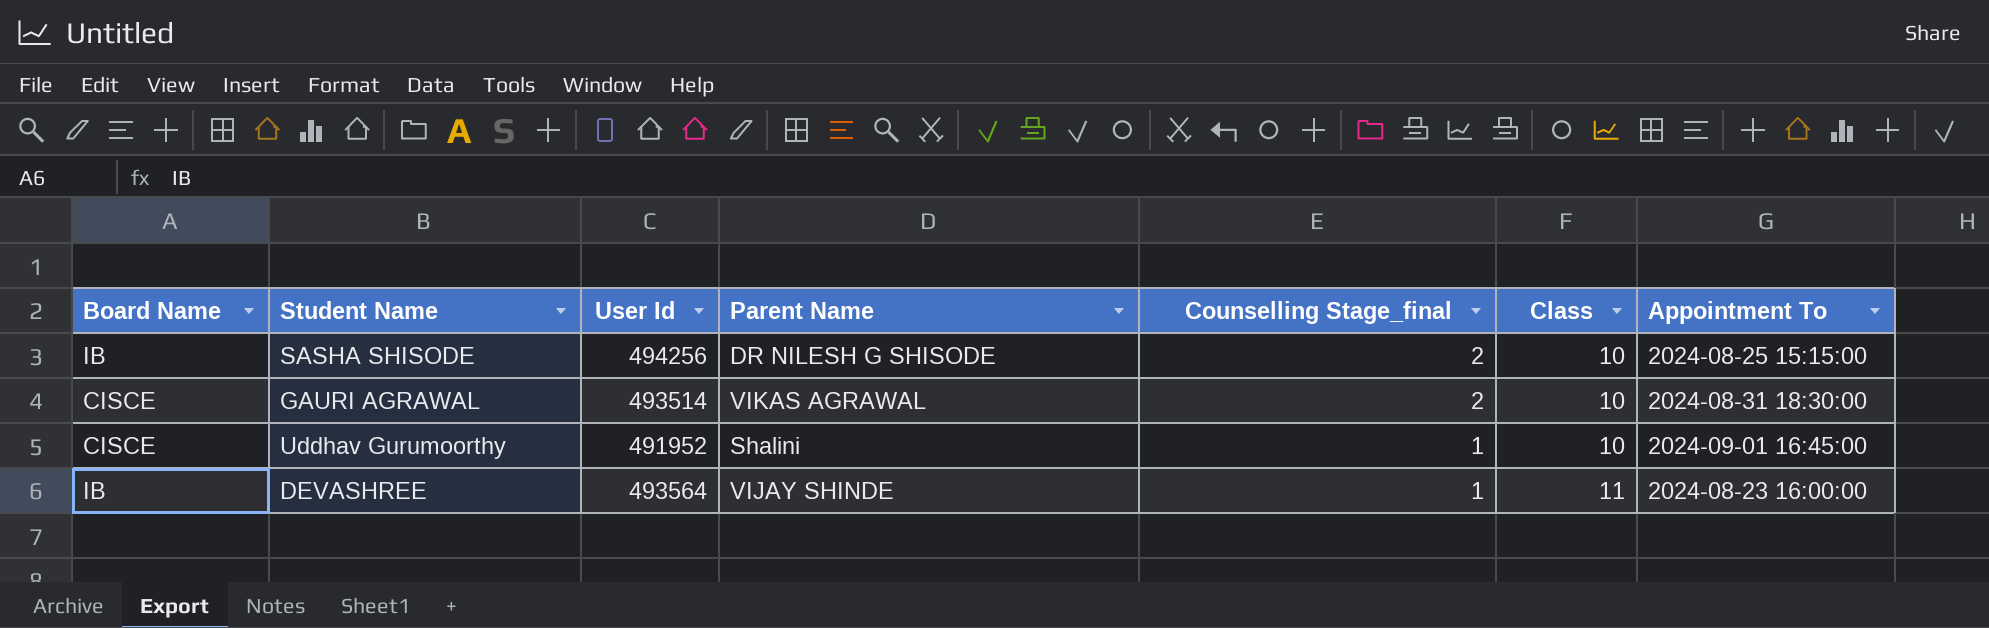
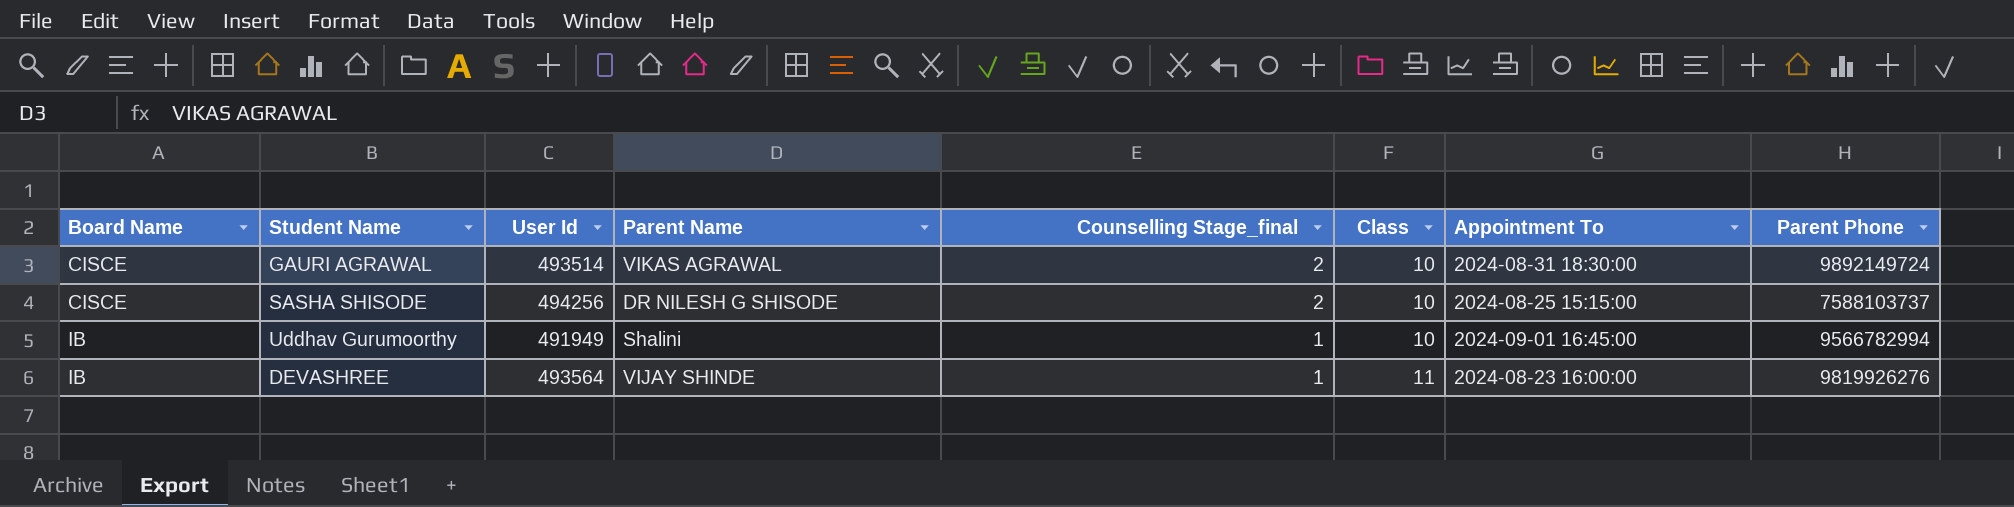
row order: Counselling Stage_final descending -> Board Name ascending
column Parent Phone | position: none -> 8
SASHA SHISODE | Board Name: IB -> CISCE
Uddhav Gurumoorthy | Board Name: CISCE -> IB
Uddhav Gurumoorthy | User Id: 491952 -> 491949

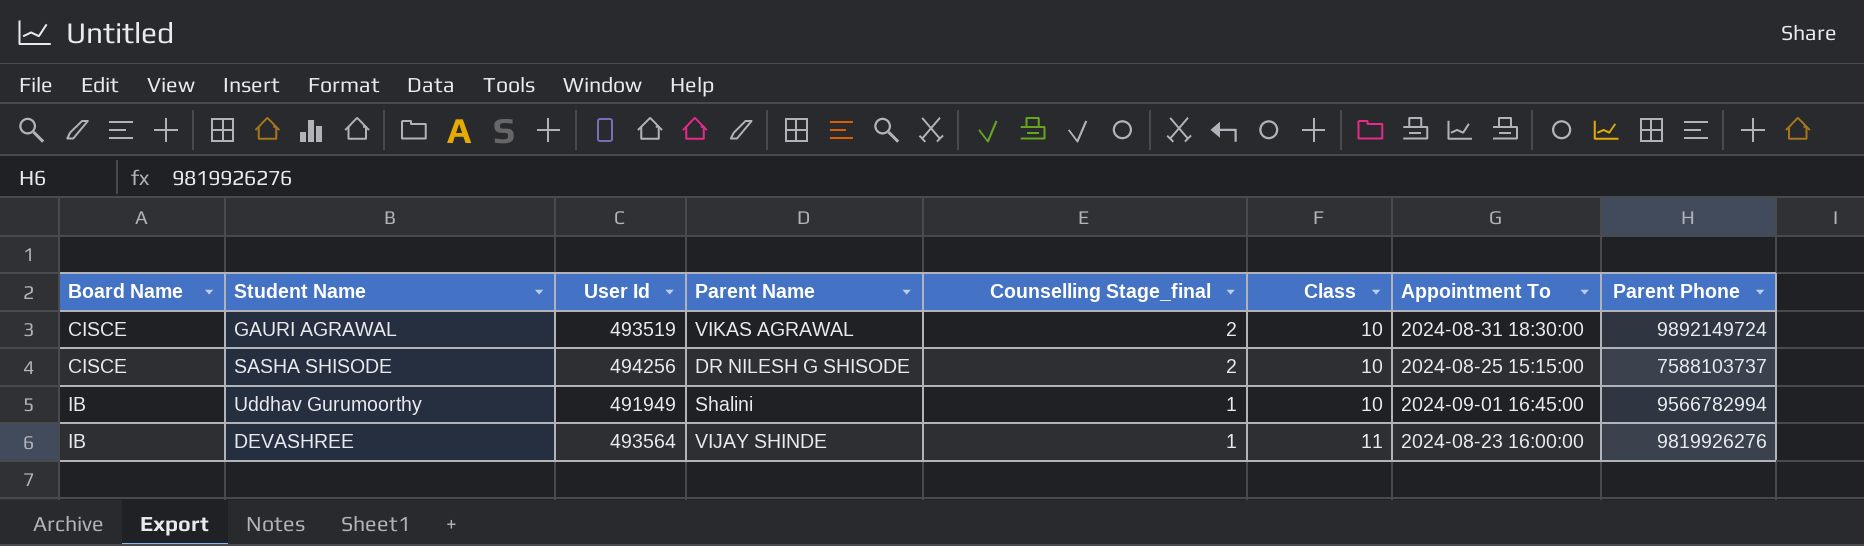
GAURI AGRAWAL | User Id: 493514 -> 493519

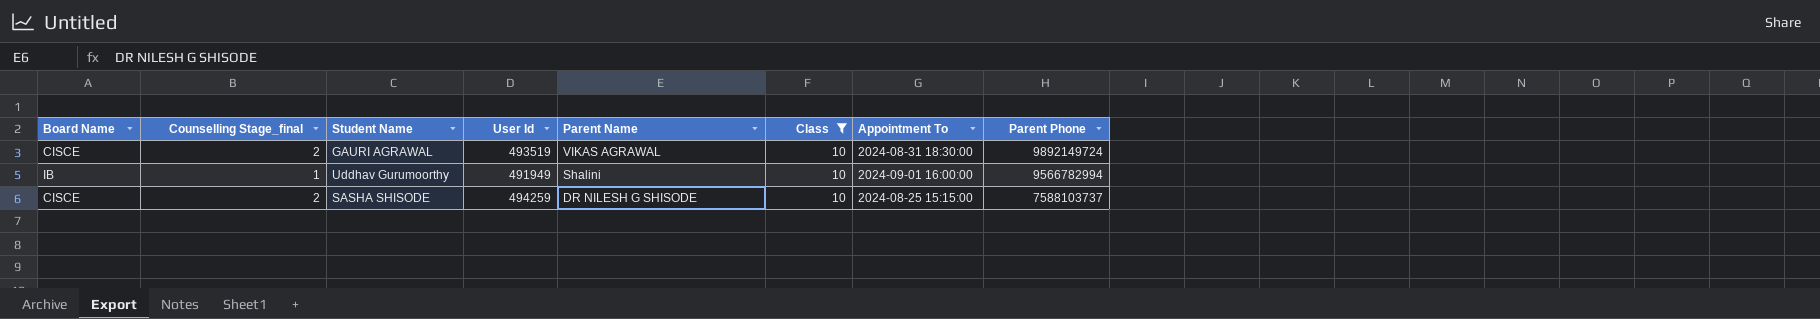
filter: none -> Class = 10
row order: Board Name ascending -> Parent Name descending
column Counselling Stage_final | position: 5 -> 2
Uddhav Gurumoorthy | Appointment To: 2024-09-01 16:45:00 -> 2024-09-01 16:00:00
SASHA SHISODE | User Id: 494256 -> 494259

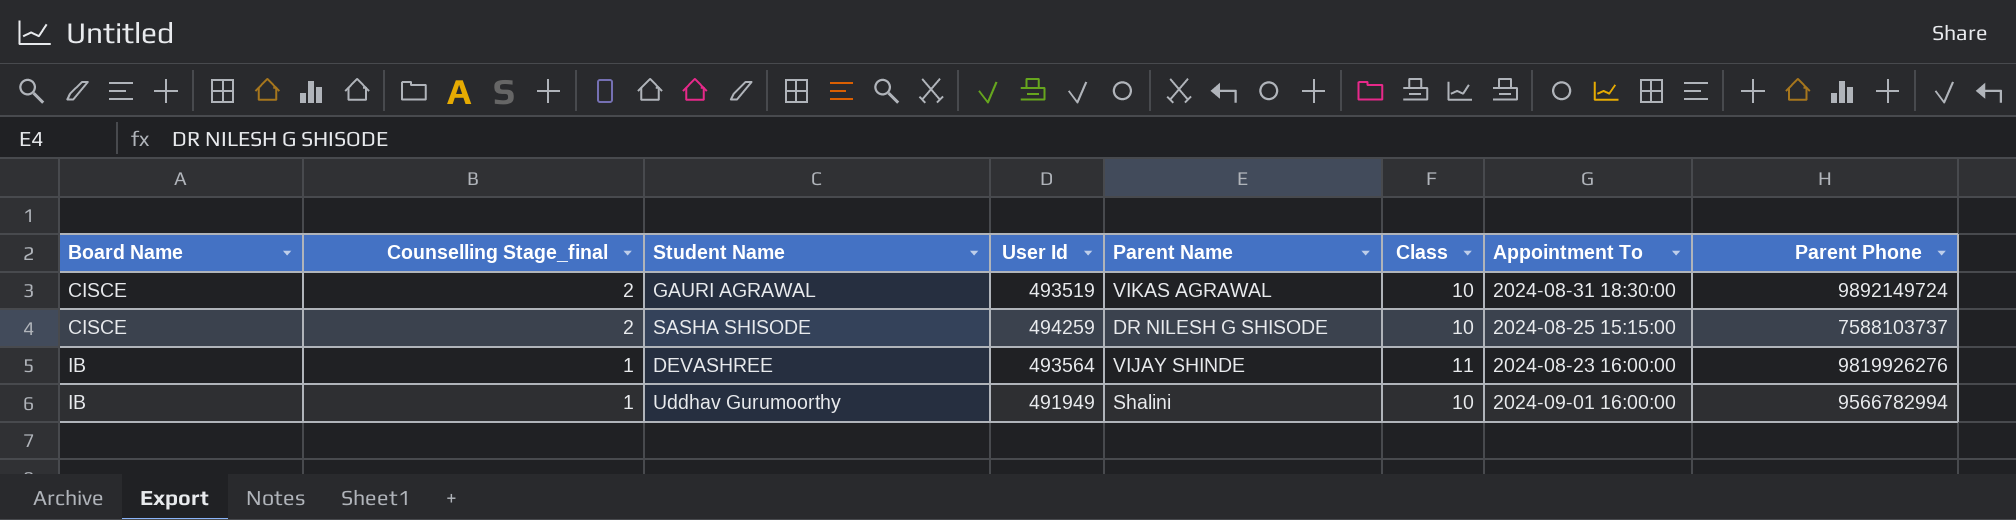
filter: Class = 10 -> none
row order: Parent Name descending -> Board Name ascending

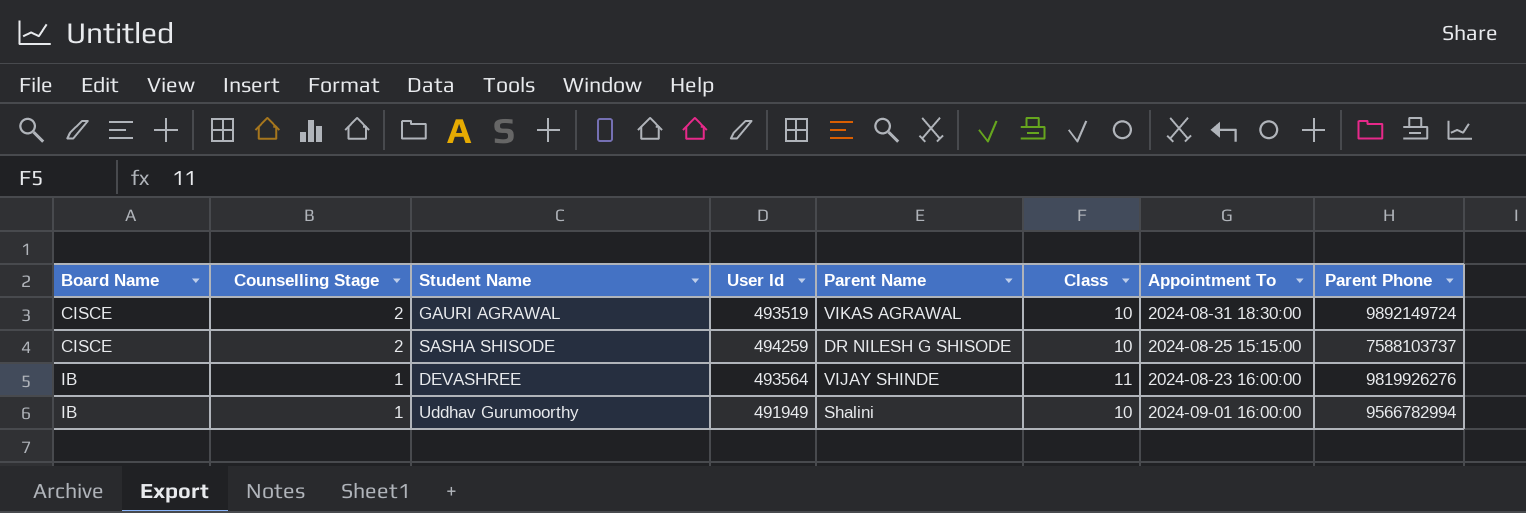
column name: Counselling Stage_final -> Counselling Stage

